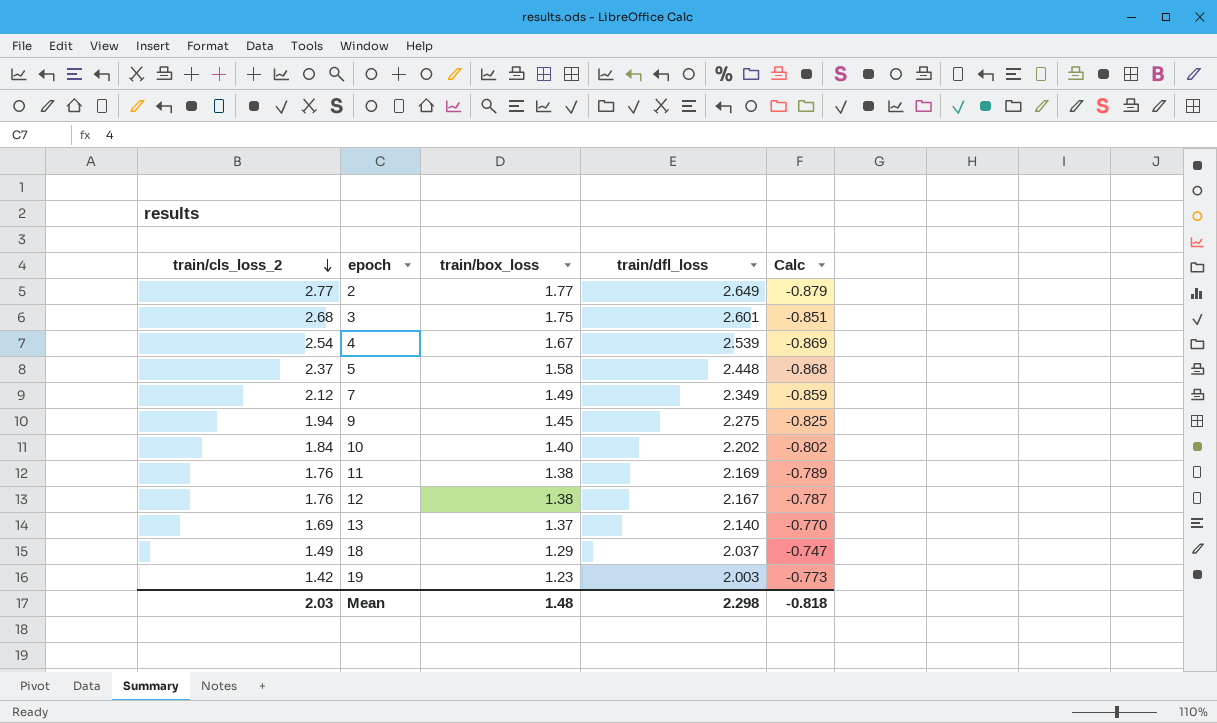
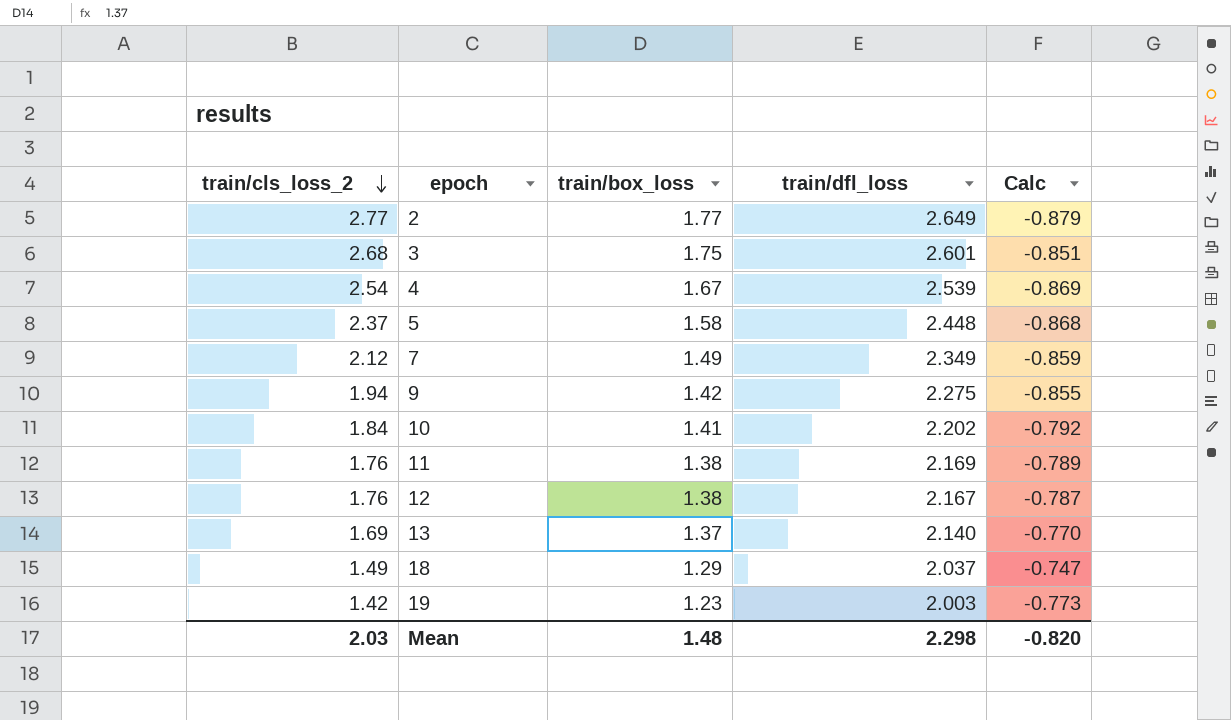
9 | train/box_loss: 1.45 -> 1.42
9 | Calc: -0.825 -> -0.855
10 | train/box_loss: 1.40 -> 1.41
10 | Calc: -0.802 -> -0.792
Mean | Calc: -0.818 -> -0.820

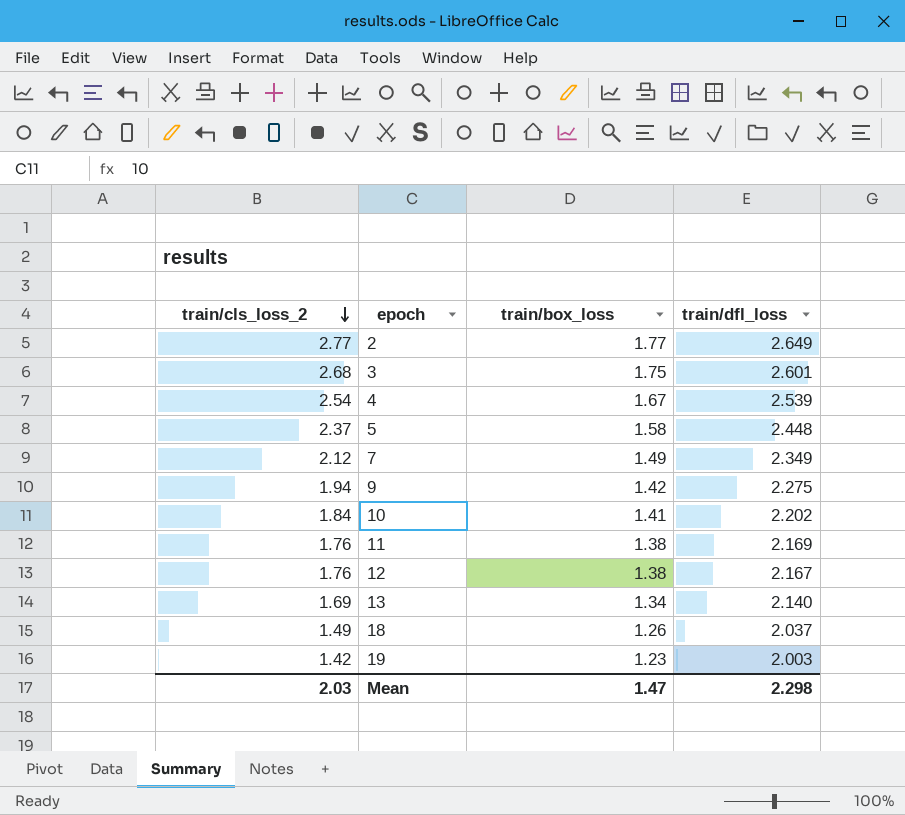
column Calc | formula: [train/box_loss] - [train/dfl_loss] -> none
13 | train/box_loss: 1.37 -> 1.34
18 | train/box_loss: 1.29 -> 1.26
Mean | train/box_loss: 1.48 -> 1.47

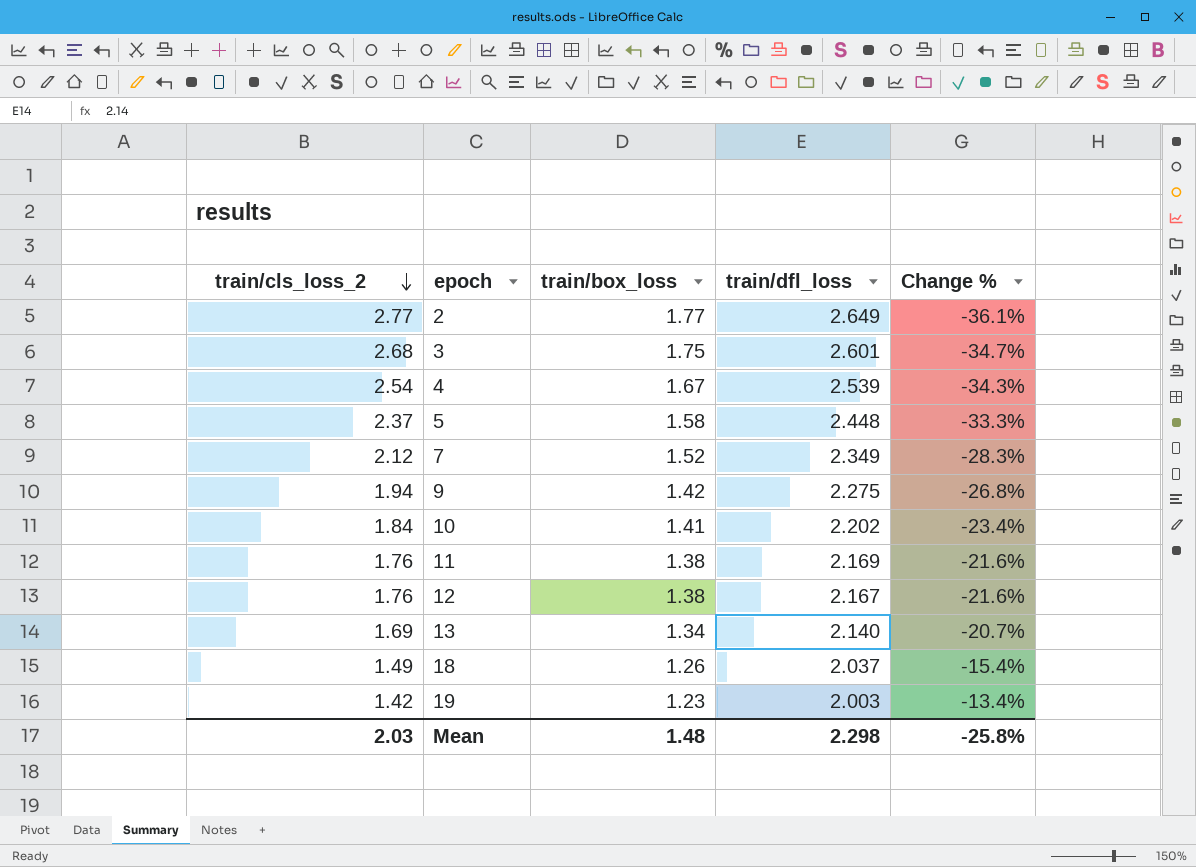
column Change % | formula: none -> ([train/box_loss] - [train/cls_loss_2]) / [train/cls_loss_2]
7 | train/box_loss: 1.49 -> 1.52
Mean | train/box_loss: 1.47 -> 1.48

